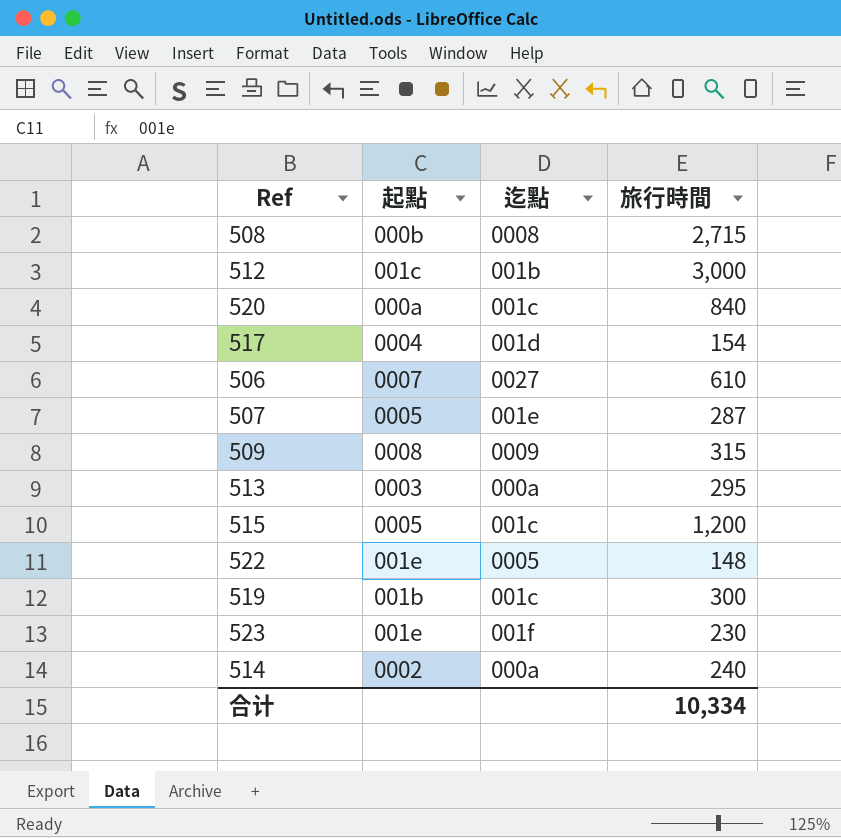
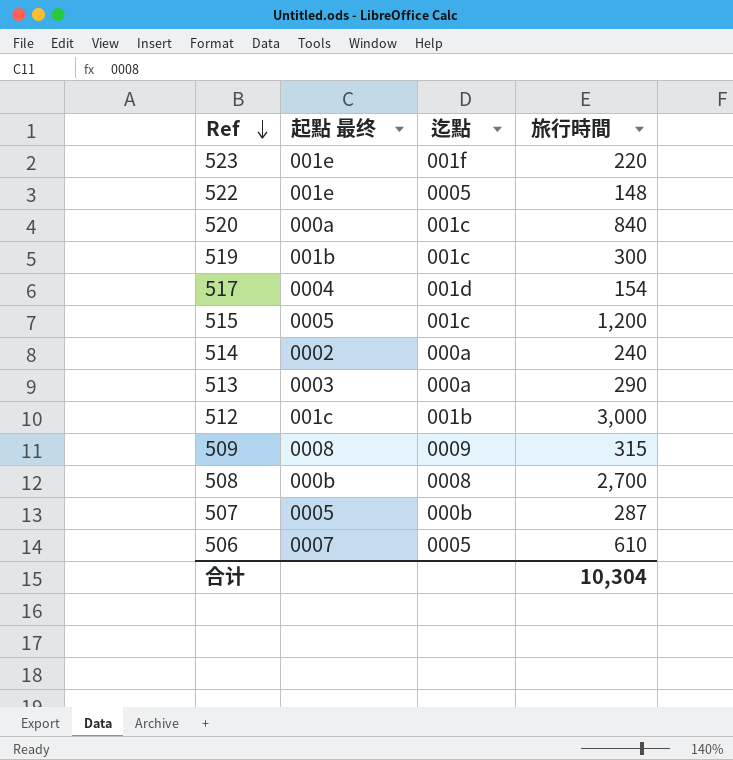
row order: none -> Ref descending
column name: 起點 -> 起點 最终
523 | 旅行時間: 230 -> 220
513 | 旅行時間: 295 -> 290
508 | 旅行時間: 2,715 -> 2,700
507 | 迄點: 001e -> 000b
506 | 迄點: 0027 -> 0005
合计 | 旅行時間: 10,334 -> 10,304

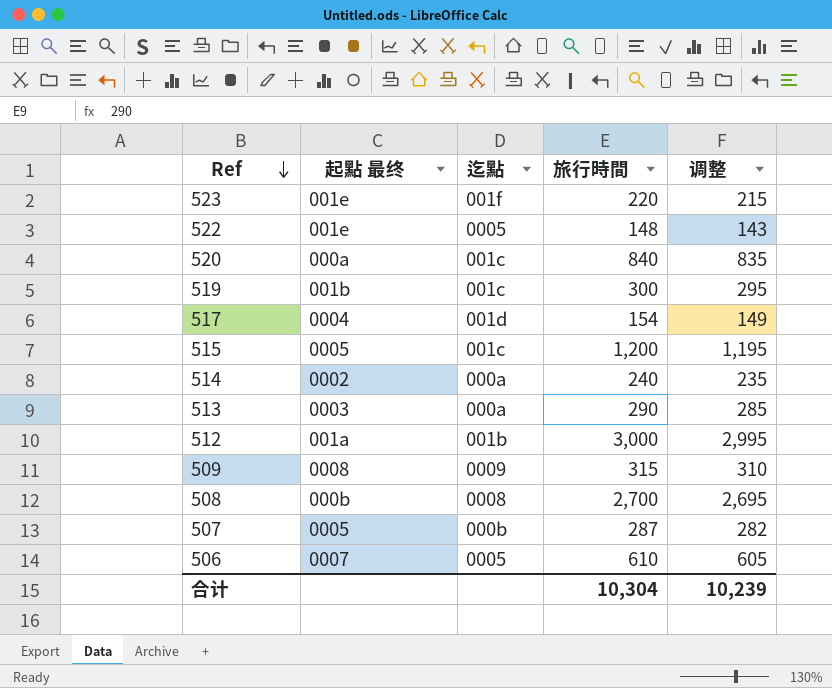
column 调整 | formula: none -> [旅行時間] - 5
512 | 起點 最终: 001c -> 001a

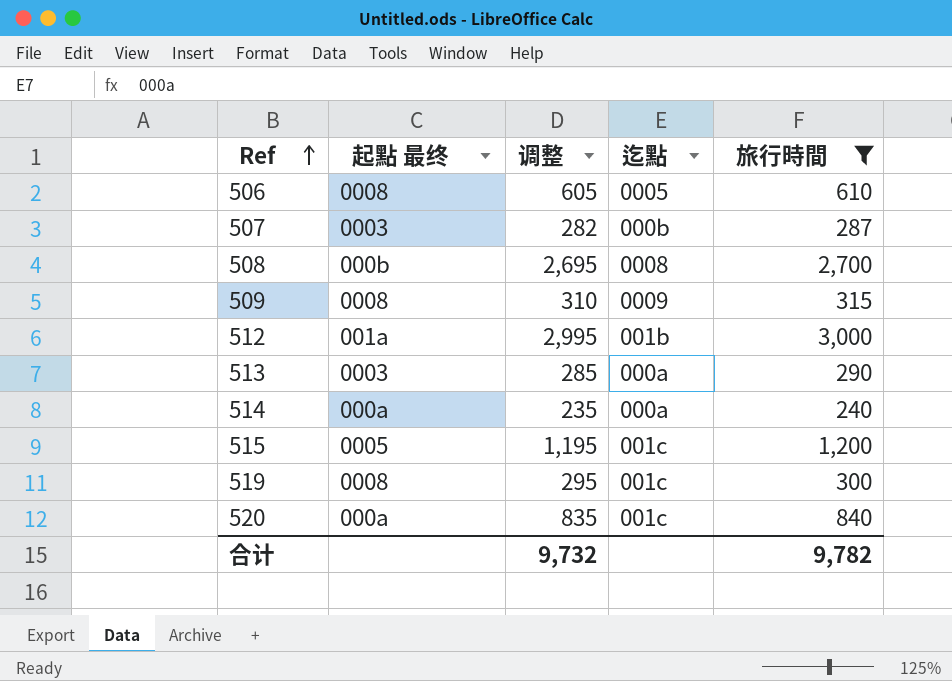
filter: none -> 旅行時間 >= 240
row order: Ref descending -> Ref ascending
column 调整 | position: 5 -> 3
506 | 起點 最终: 0007 -> 0008
507 | 起點 最终: 0005 -> 0003
514 | 起點 最终: 0002 -> 000a
519 | 起點 最终: 001b -> 0008
合计 | 调整: 10,239 -> 9,732
合计 | 旅行時間: 10,304 -> 9,782

